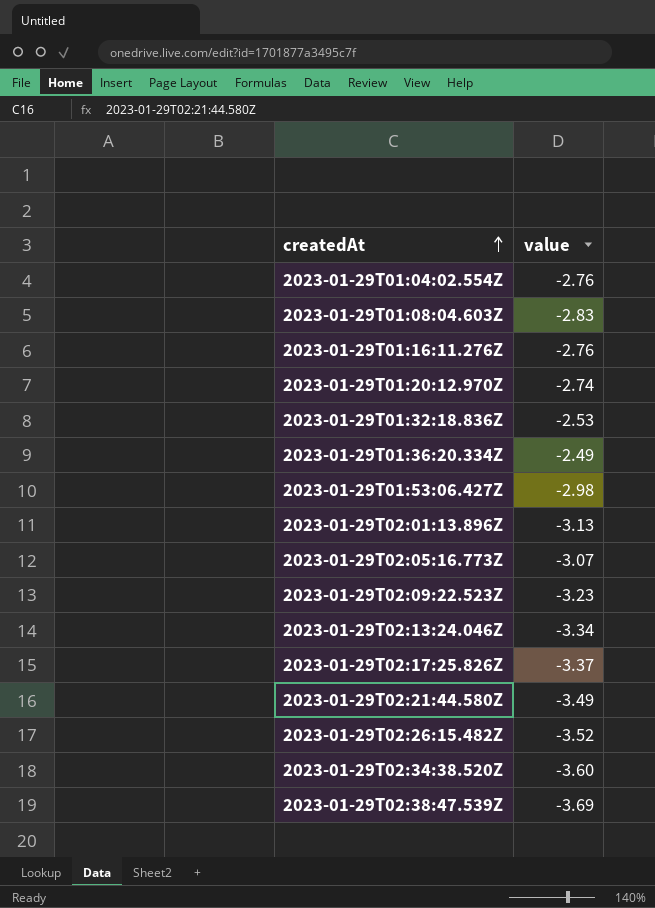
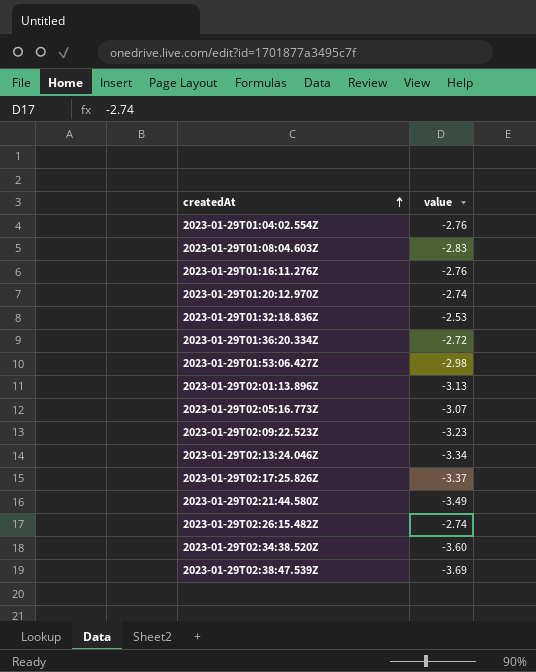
2023-01-29T01:36:20.334Z | value: -2.49 -> -2.72
2023-01-29T02:26:15.482Z | value: -3.52 -> -2.74

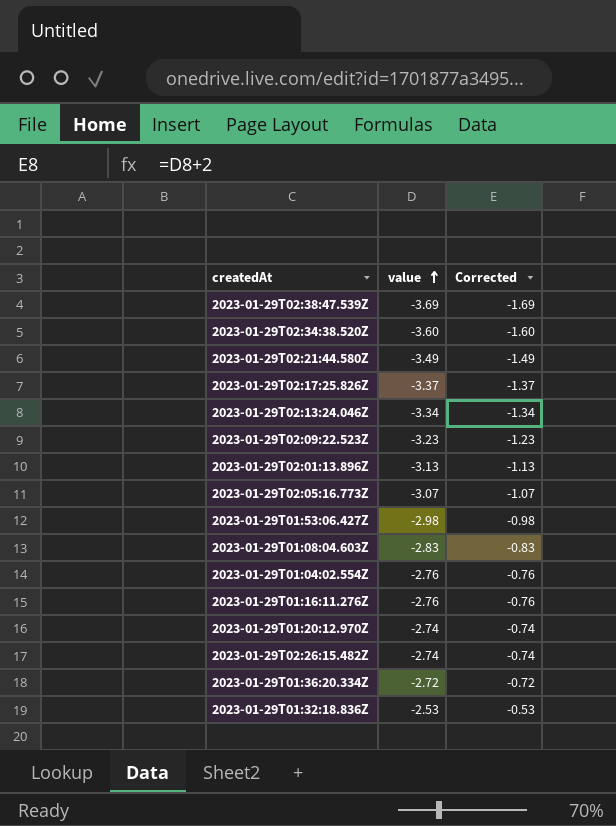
row order: createdAt ascending -> value ascending
column Corrected | formula: none -> [value] + 2

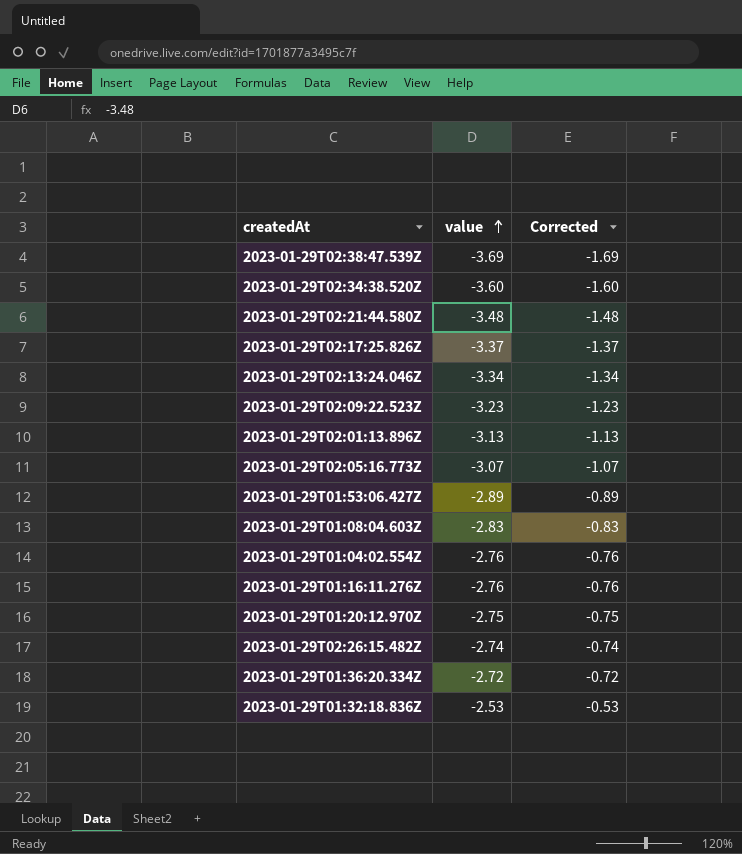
2023-01-29T02:21:44.580Z | value: -3.49 -> -3.48
2023-01-29T02:21:44.580Z | Corrected: -1.49 -> -1.48
2023-01-29T01:53:06.427Z | value: -2.98 -> -2.89
2023-01-29T01:53:06.427Z | Corrected: -0.98 -> -0.89
2023-01-29T01:20:12.970Z | value: -2.74 -> -2.75
2023-01-29T01:20:12.970Z | Corrected: -0.74 -> -0.75

